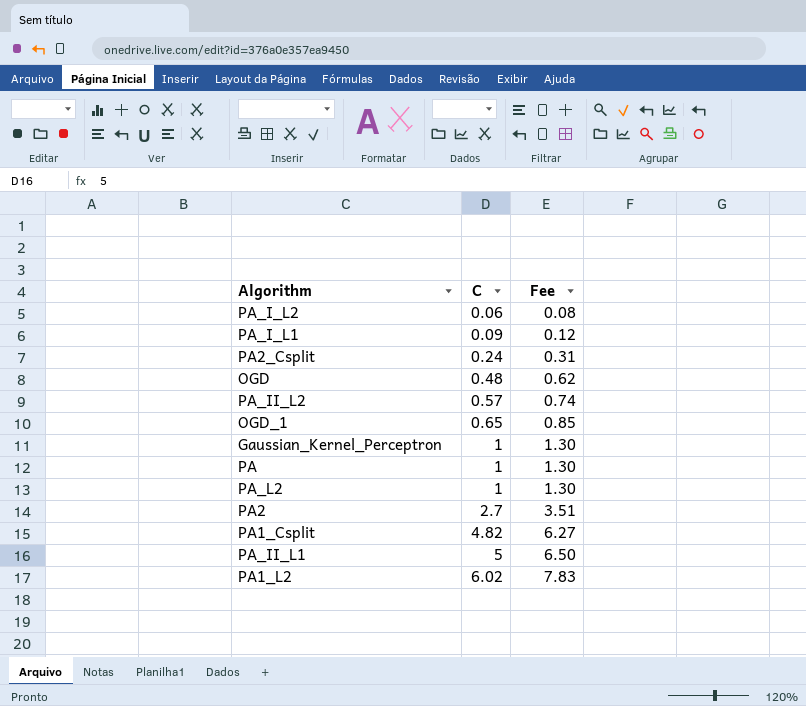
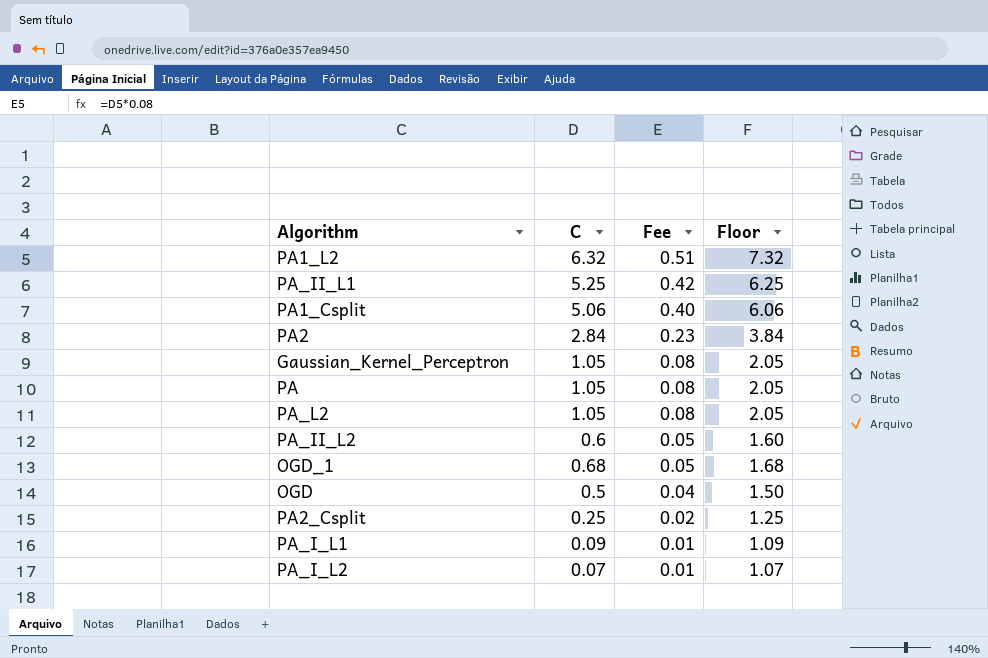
row order: C ascending -> Fee descending
column Fee | formula: [C] * 1.3 -> [C] * 0.08
column Floor | formula: none -> [C] + 1
PA1_L2 | C: 6.02 -> 6.32
PA_II_L1 | C: 5 -> 5.25
PA1_Csplit | C: 4.82 -> 5.06
PA2 | C: 2.7 -> 2.84
Gaussian_Kernel_Perceptron | C: 1 -> 1.05
PA | C: 1 -> 1.05
PA_L2 | C: 1 -> 1.05
PA_II_L2 | C: 0.57 -> 0.6
OGD_1 | C: 0.65 -> 0.68
OGD | C: 0.48 -> 0.5
PA2_Csplit | C: 0.24 -> 0.25
PA_I_L2 | C: 0.06 -> 0.07

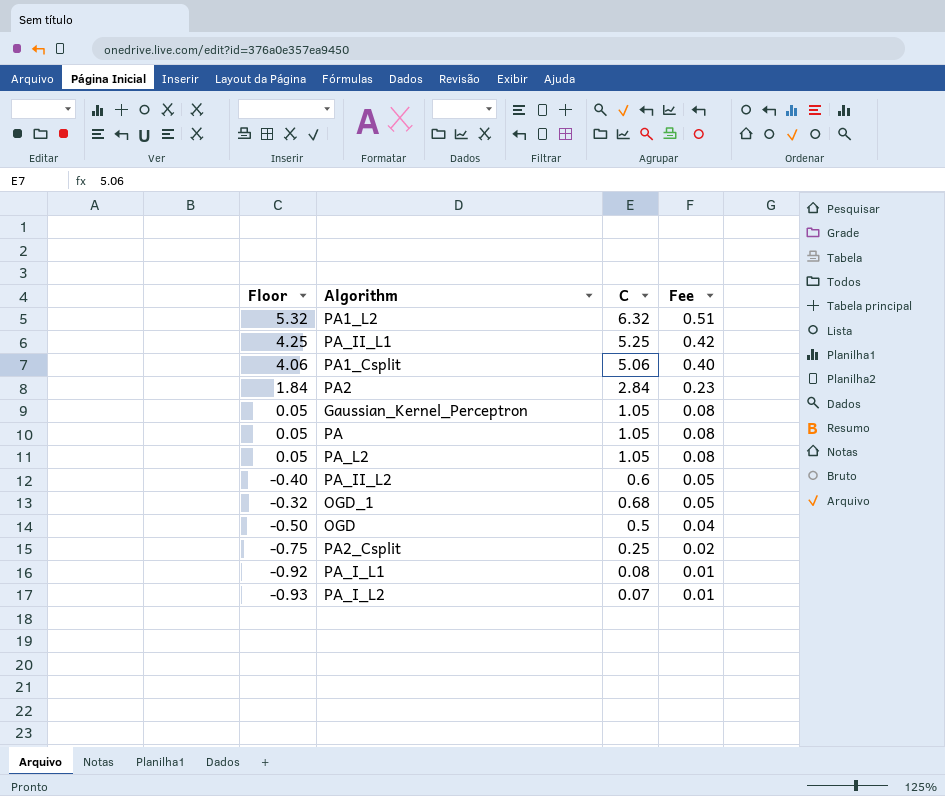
column Floor | formula: [C] + 1 -> [C] - 1
column Floor | position: 4 -> 1
PA_I_L1 | C: 0.09 -> 0.08

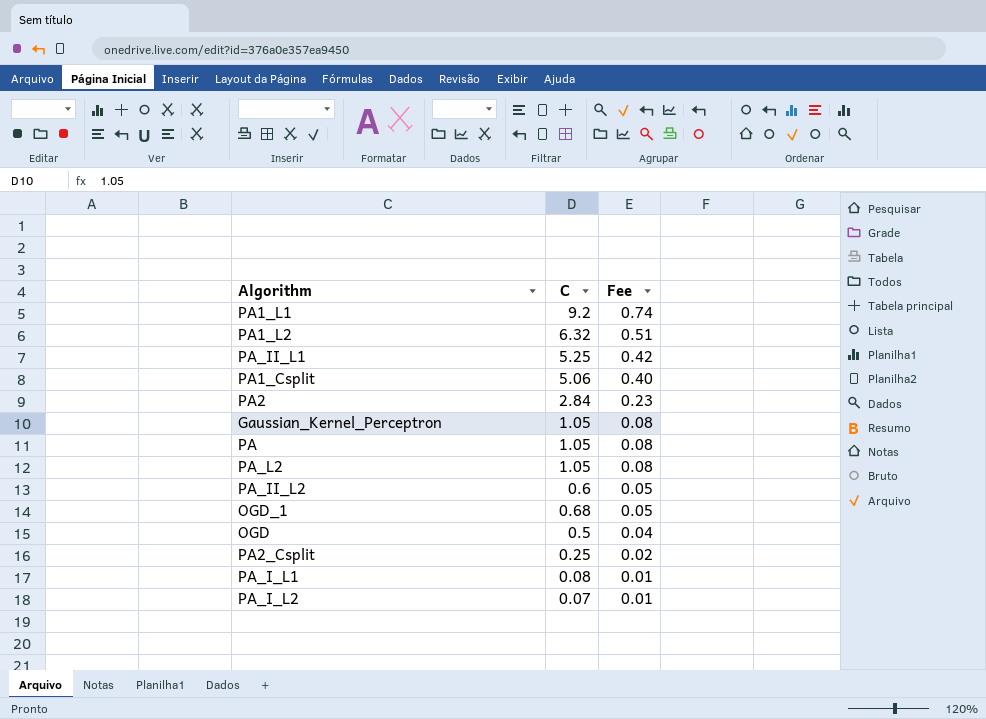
column Floor | formula: [C] - 1 -> none
row PA1_L1: none -> 9.2 | 0.74

